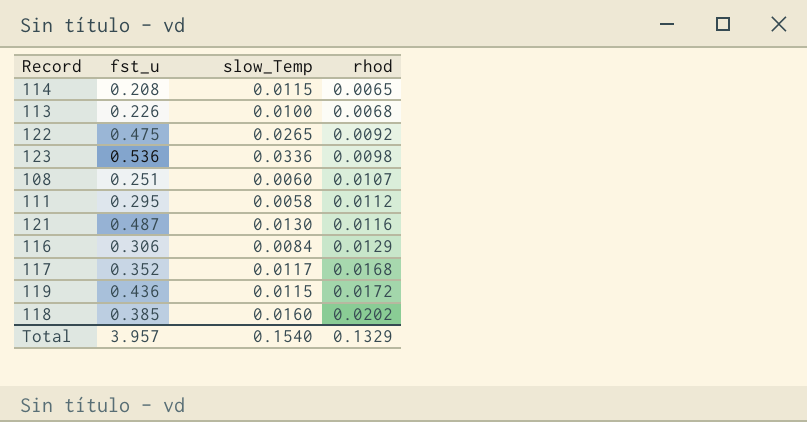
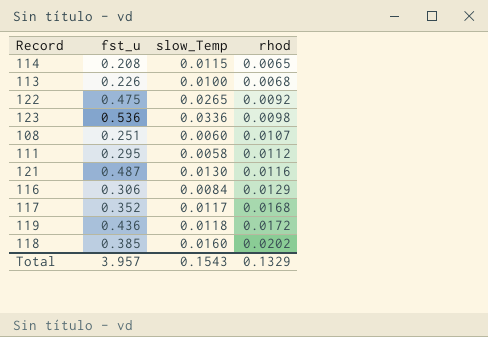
119 | slow_Temp: 0.0115 -> 0.0118
Total | slow_Temp: 0.1540 -> 0.1543

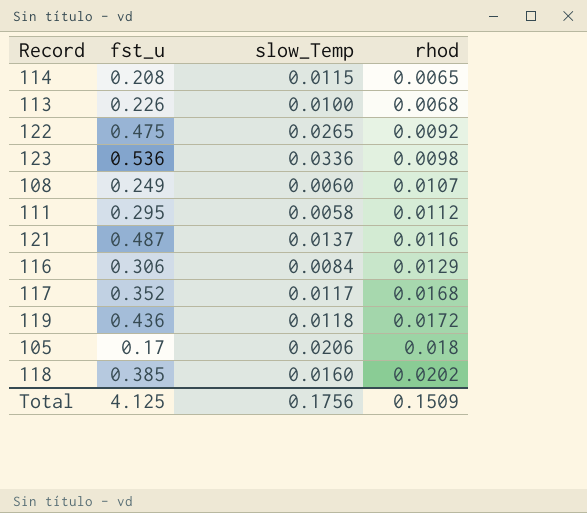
108 | fst_u: 0.251 -> 0.249
121 | slow_Temp: 0.0130 -> 0.0137
row 105: none -> 0.17 | 0.0206 | 0.018
Total | fst_u: 3.957 -> 4.125
Total | slow_Temp: 0.1543 -> 0.1756
Total | rhod: 0.1329 -> 0.1509

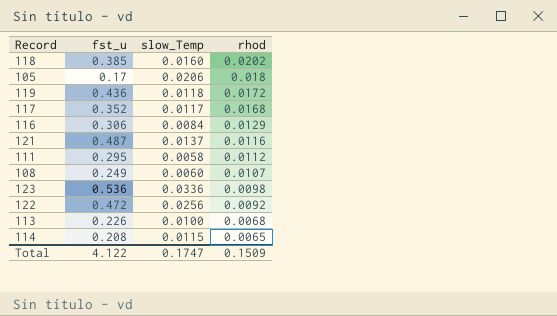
row order: rhod ascending -> rhod descending
122 | fst_u: 0.475 -> 0.472
122 | slow_Temp: 0.0265 -> 0.0256
Total | fst_u: 4.125 -> 4.122
Total | slow_Temp: 0.1756 -> 0.1747

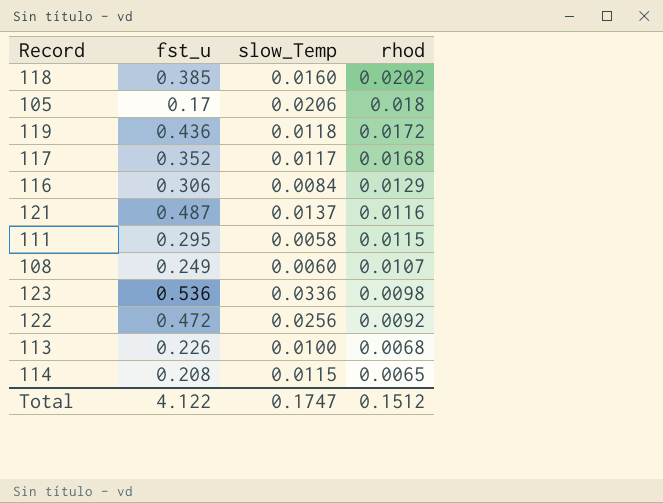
111 | rhod: 0.0112 -> 0.0115
Total | rhod: 0.1509 -> 0.1512

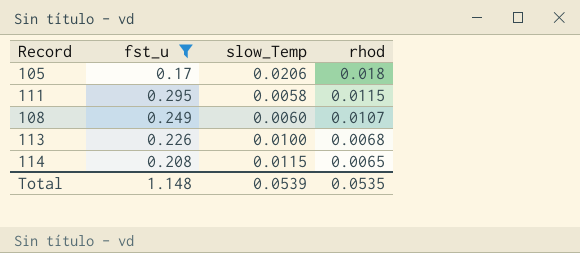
filter: none -> fst_u <= 0.295
Total | fst_u: 4.122 -> 1.148
Total | slow_Temp: 0.1747 -> 0.0539
Total | rhod: 0.1512 -> 0.0535

